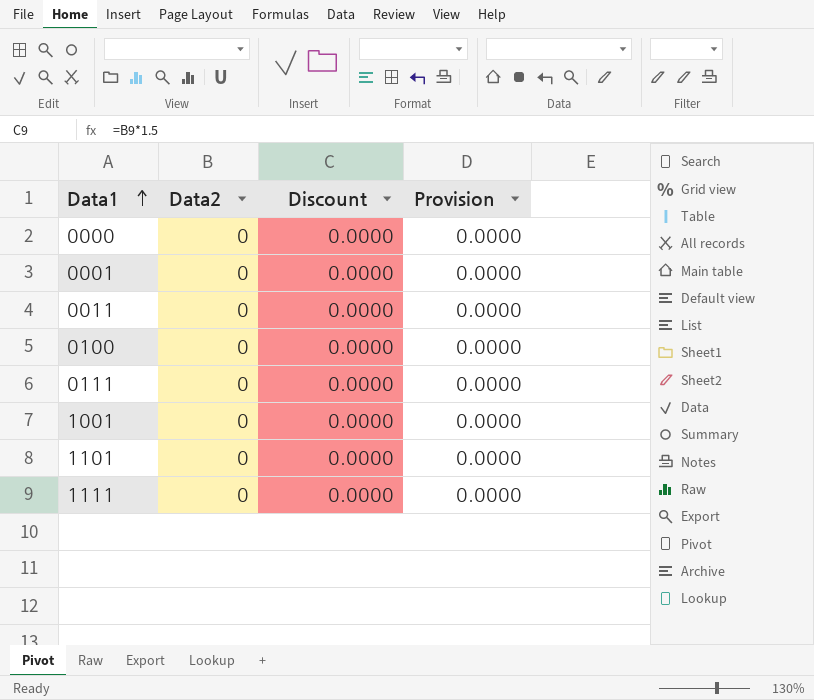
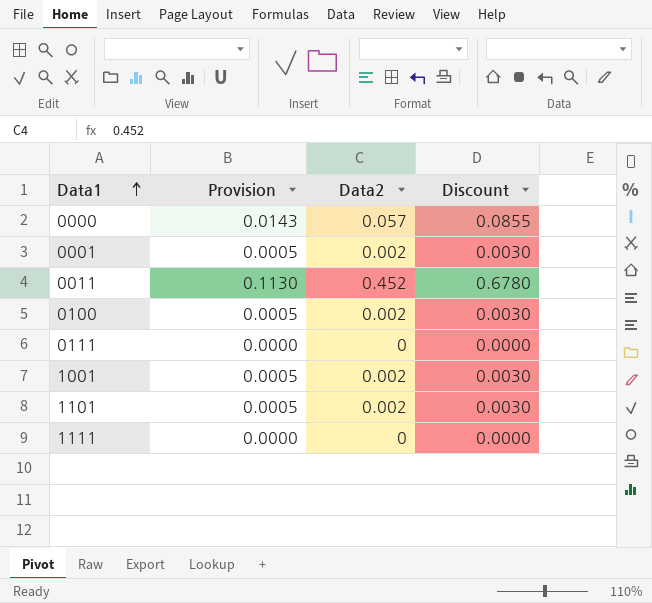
column Provision | position: 4 -> 2
0000 | Provision: 0.0000 -> 0.0143
0000 | Data2: 0 -> 0.057
0000 | Discount: 0.0000 -> 0.0855
0001 | Provision: 0.0000 -> 0.0005
0001 | Data2: 0 -> 0.002
0001 | Discount: 0.0000 -> 0.0030
0011 | Provision: 0.0000 -> 0.1130
0011 | Data2: 0 -> 0.452
0011 | Discount: 0.0000 -> 0.6780
0100 | Provision: 0.0000 -> 0.0005
0100 | Data2: 0 -> 0.002
0100 | Discount: 0.0000 -> 0.0030
1001 | Provision: 0.0000 -> 0.0005
1001 | Data2: 0 -> 0.002
1001 | Discount: 0.0000 -> 0.0030
1101 | Provision: 0.0000 -> 0.0005
1101 | Data2: 0 -> 0.002
1101 | Discount: 0.0000 -> 0.0030

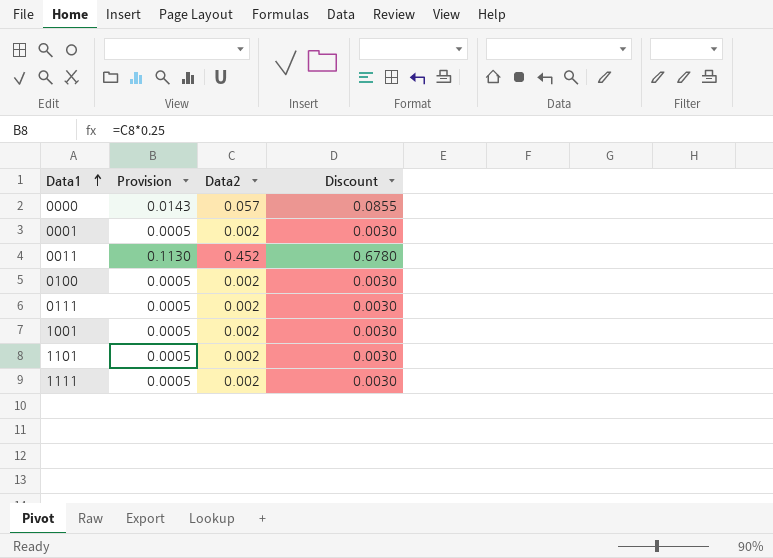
0111 | Provision: 0.0000 -> 0.0005
0111 | Data2: 0 -> 0.002
0111 | Discount: 0.0000 -> 0.0030
1111 | Provision: 0.0000 -> 0.0005
1111 | Data2: 0 -> 0.002
1111 | Discount: 0.0000 -> 0.0030

